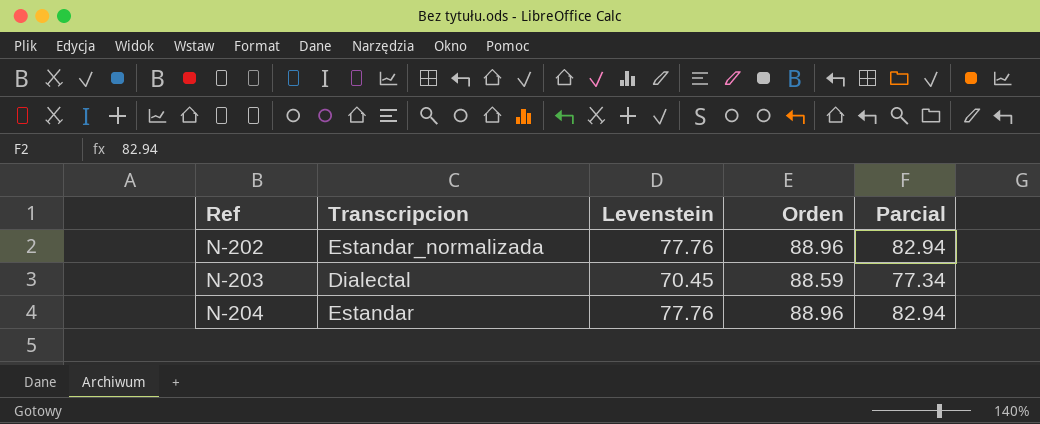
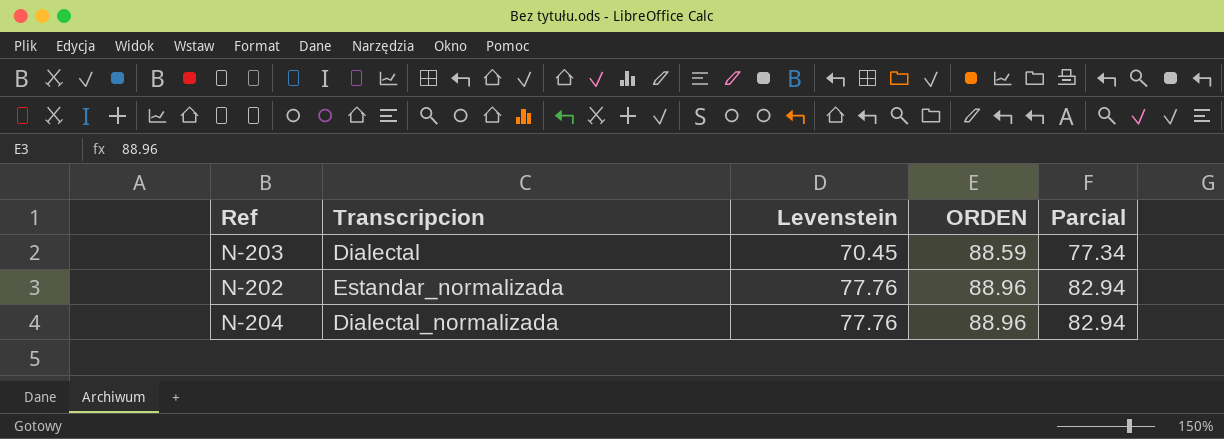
row order: Ref ascending -> Levenstein ascending
column name: Orden -> ORDEN
N-204 | Transcripcion: Estandar -> Dialectal_normalizada

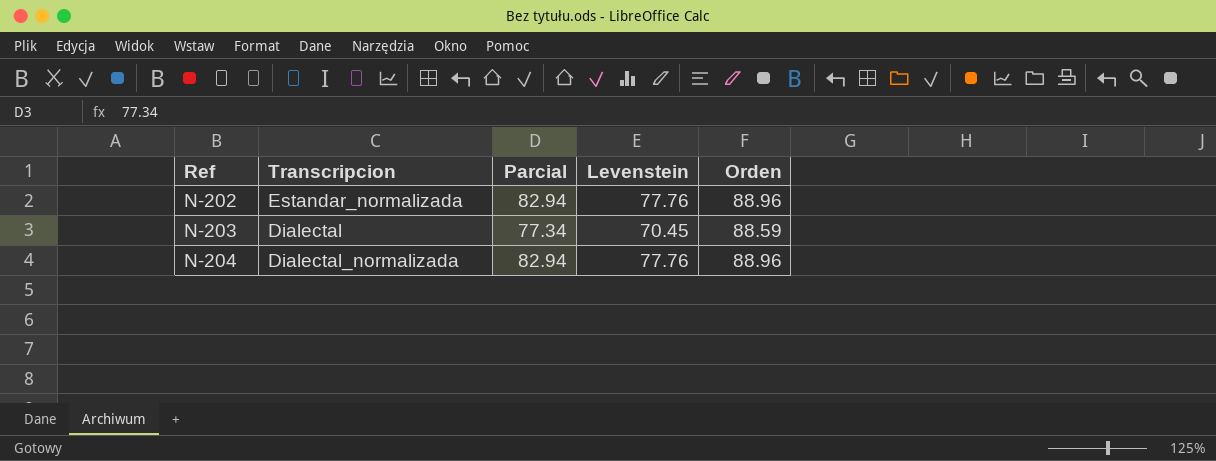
row order: Levenstein ascending -> Ref ascending
column Parcial | position: 5 -> 3
column name: ORDEN -> Orden

